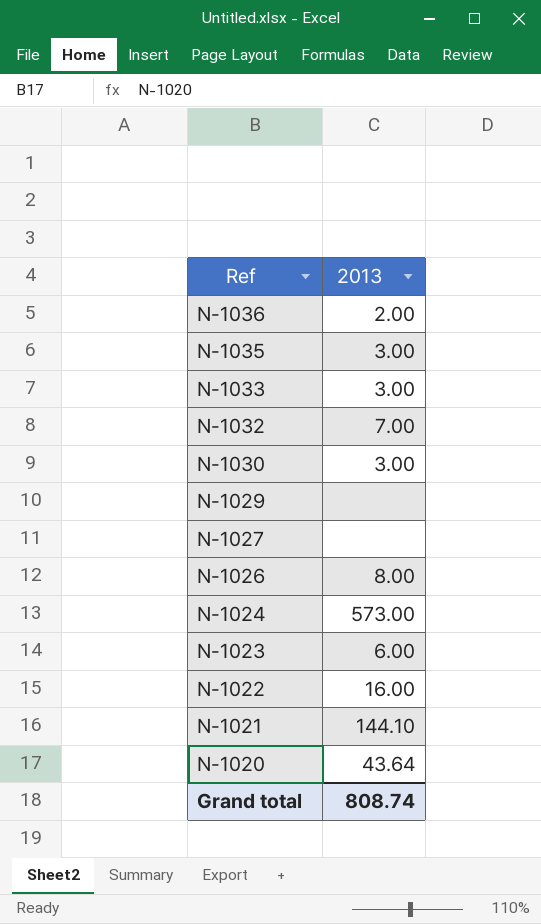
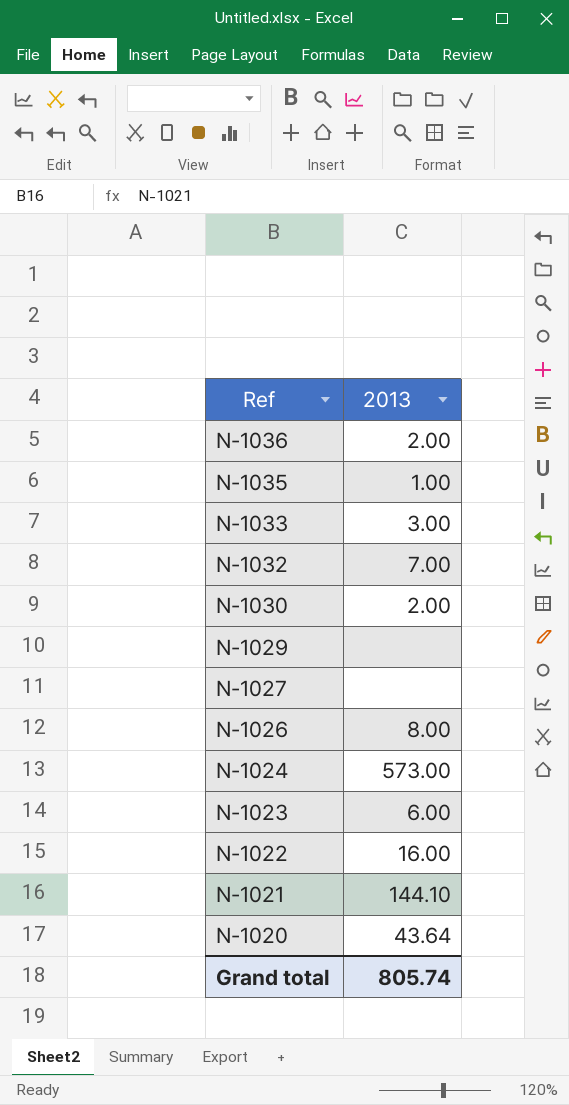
N-1035 | 2013: 3.00 -> 1.00
N-1030 | 2013: 3.00 -> 2.00
Grand total | 2013: 808.74 -> 805.74

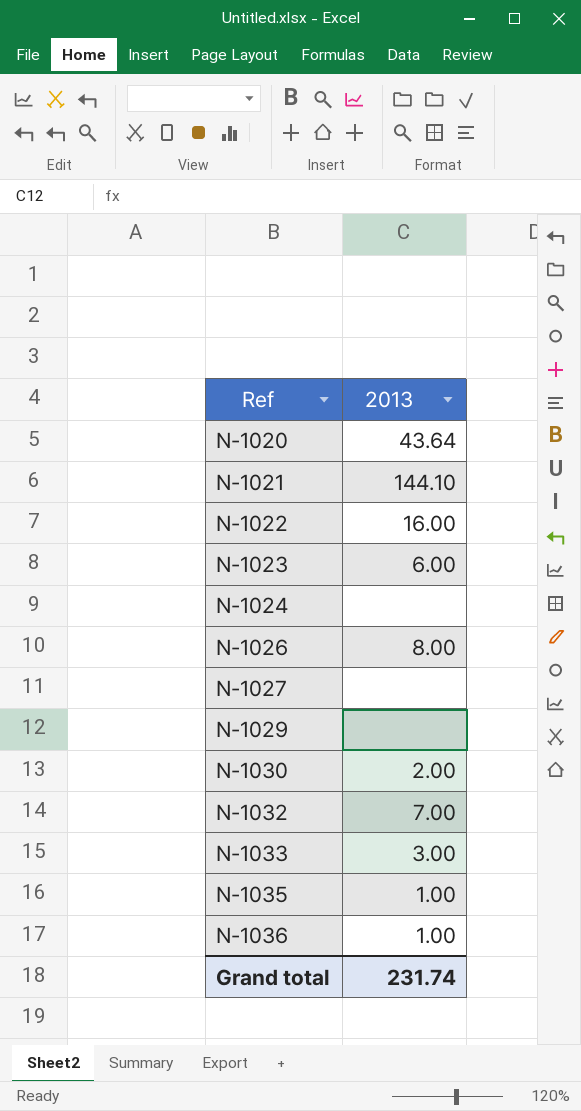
row order: Ref descending -> Ref ascending
N-1024 | 2013: 573.00 -> none
N-1036 | 2013: 2.00 -> 1.00
Grand total | 2013: 805.74 -> 231.74

